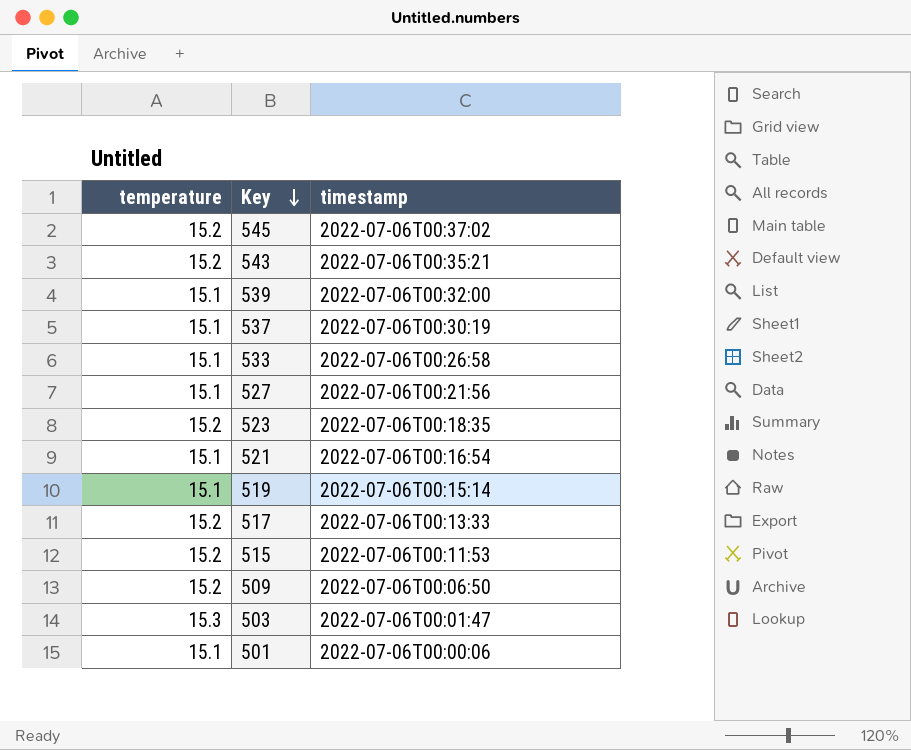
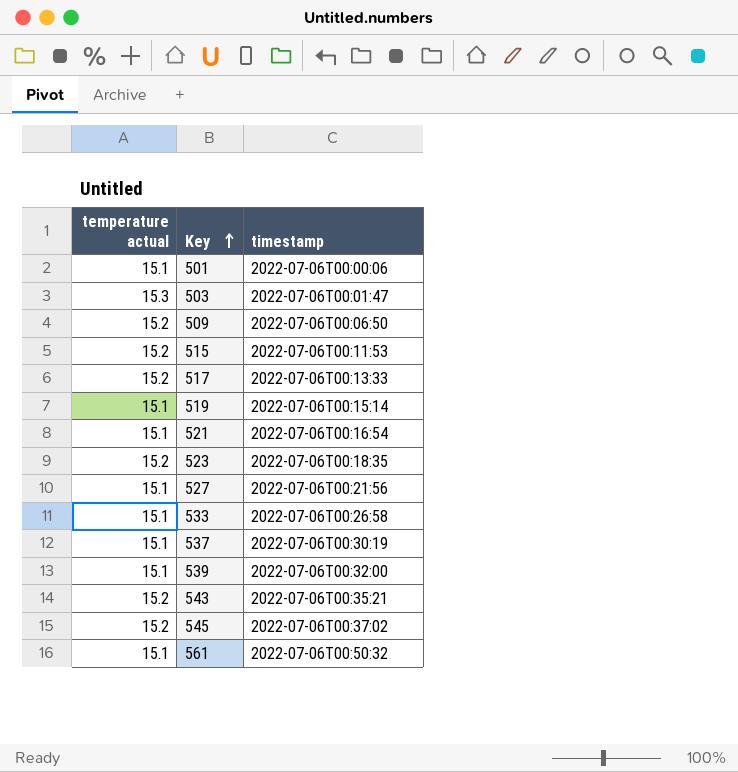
row order: Key descending -> Key ascending
column name: temperature -> temperature actual
row 561: none -> 15.1 | 2022-07-06T00:50:32

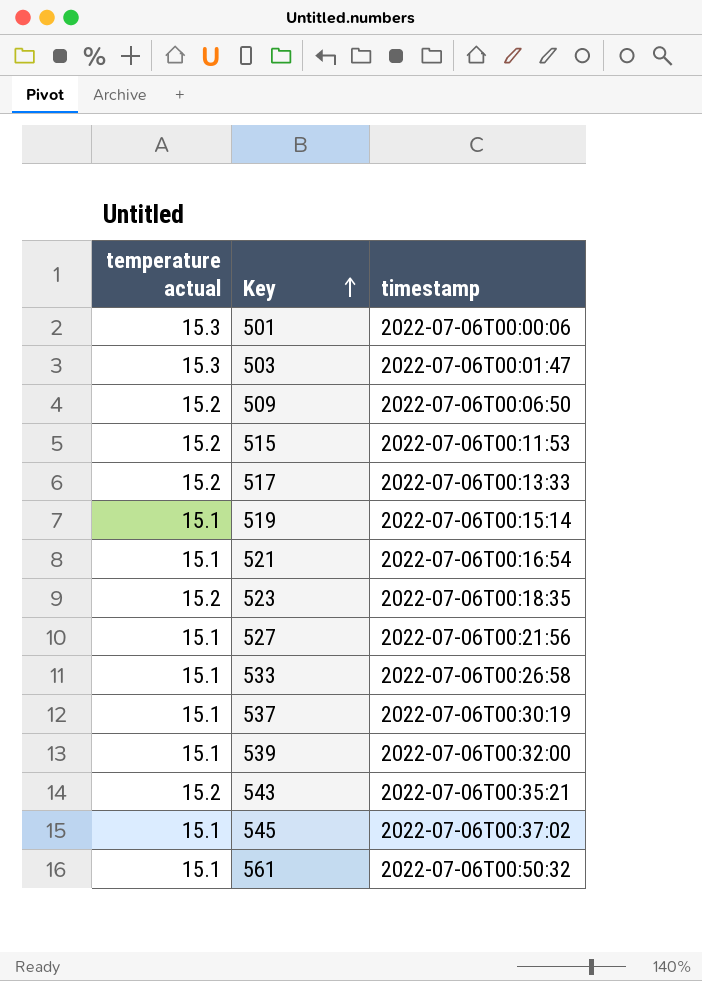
501 | temperature actual: 15.1 -> 15.3
545 | temperature actual: 15.2 -> 15.1

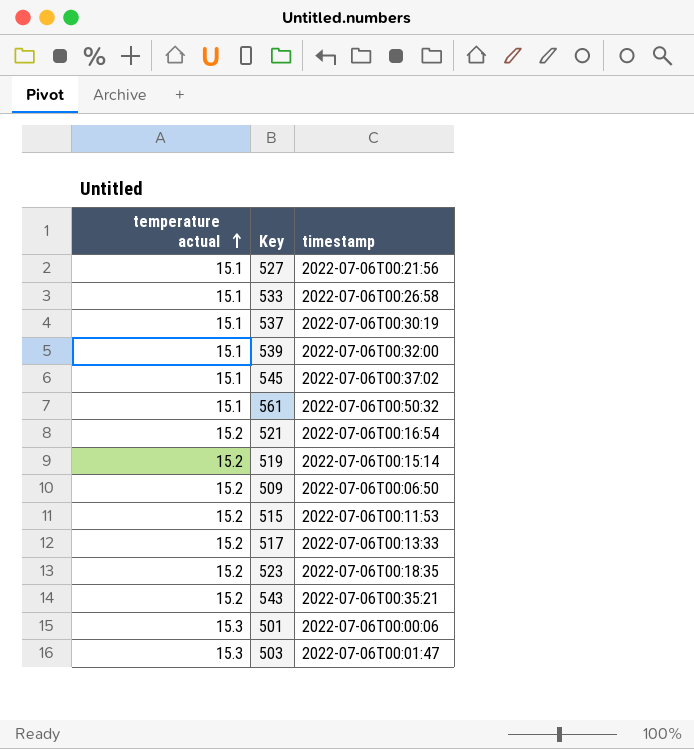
row order: Key ascending -> temperature actual ascending
521 | temperature actual: 15.1 -> 15.2
519 | temperature actual: 15.1 -> 15.2

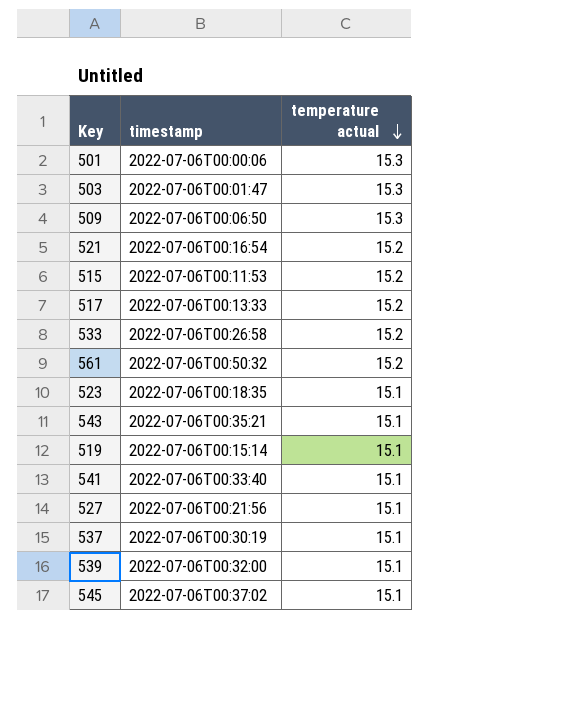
row order: temperature actual ascending -> temperature actual descending
column temperature actual | position: 1 -> 3
509 | temperature actual: 15.2 -> 15.3
533 | temperature actual: 15.1 -> 15.2
561 | temperature actual: 15.1 -> 15.2
523 | temperature actual: 15.2 -> 15.1
543 | temperature actual: 15.2 -> 15.1
519 | temperature actual: 15.2 -> 15.1
row 541: none -> 2022-07-06T00:33:40 | 15.1

